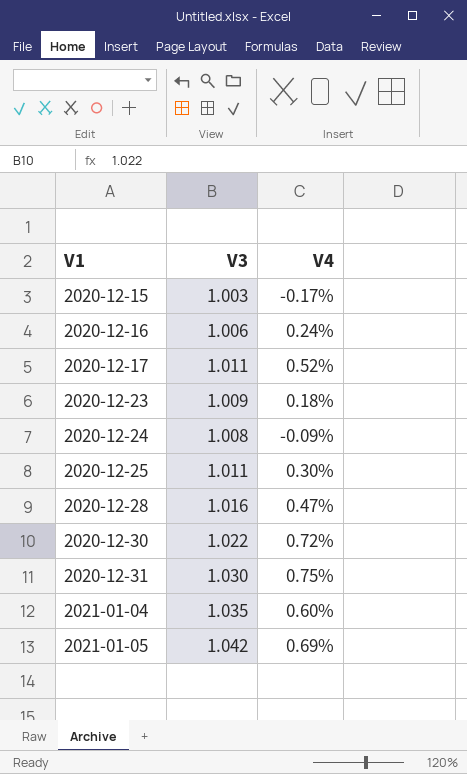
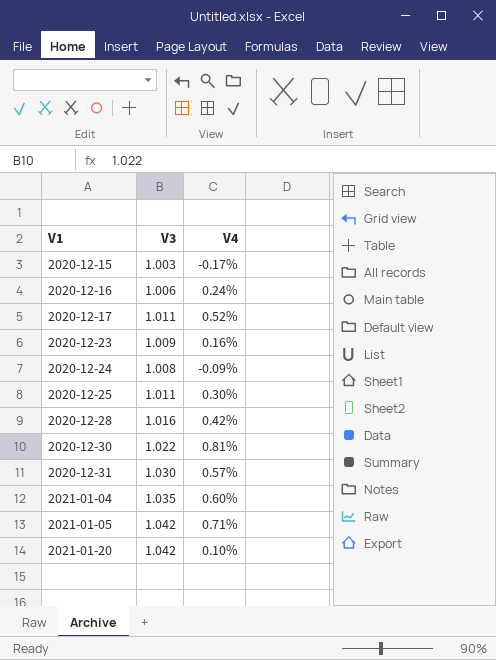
2020-12-23 | V4: 0.18% -> 0.16%
2020-12-28 | V4: 0.47% -> 0.42%
2020-12-30 | V4: 0.72% -> 0.81%
2020-12-31 | V4: 0.75% -> 0.57%
2021-01-05 | V4: 0.69% -> 0.71%
row 2021-01-20: none -> 1.042 | 0.10%

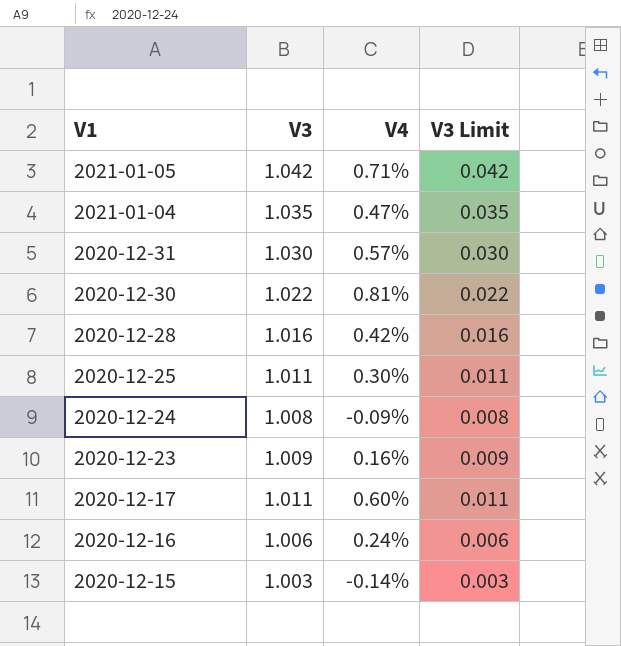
row order: V1 ascending -> V1 descending
column V3 Limit | formula: none -> [V3] - 1
row 2021-01-20: 1.042 | 0.10% -> none
2021-01-04 | V4: 0.60% -> 0.47%
2020-12-17 | V4: 0.52% -> 0.60%
2020-12-15 | V4: -0.17% -> -0.14%

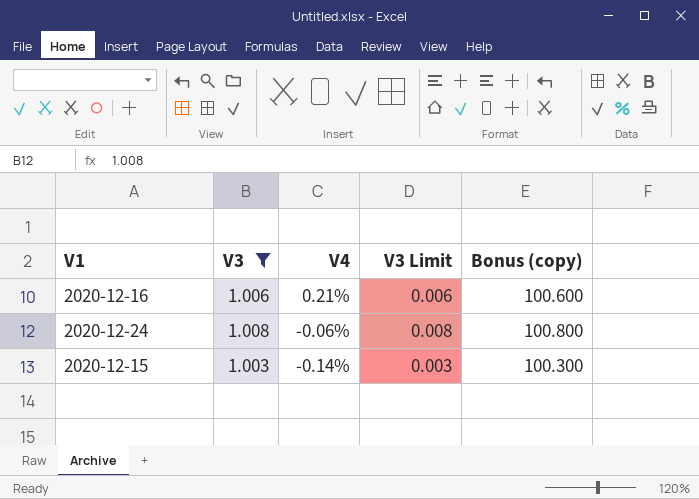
filter: none -> V3 <= 1.008
row order: V1 descending -> V4 descending
column Bonus (copy) | formula: none -> [V3] * 100
2020-12-16 | V4: 0.24% -> 0.21%
2020-12-24 | V4: -0.09% -> -0.06%

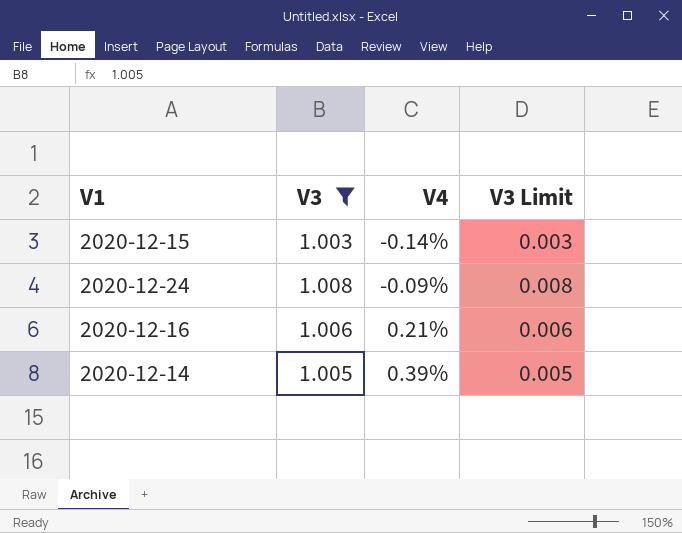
row order: V4 descending -> V4 ascending
column Bonus (copy) | formula: [V3] * 100 -> none
2020-12-24 | V4: -0.06% -> -0.09%
row 2020-12-14: none -> 1.005 | 0.39% | 0.005

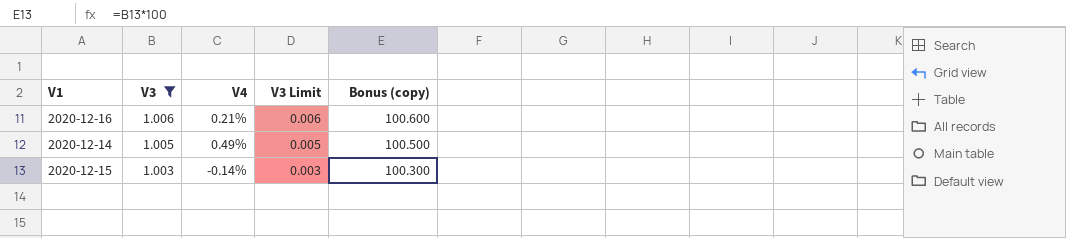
row order: V4 ascending -> V3 descending
column Bonus (copy) | formula: none -> [V3] * 100
row 2020-12-24: 1.008 | -0.09% | 0.008 -> none
2020-12-14 | V4: 0.39% -> 0.49%

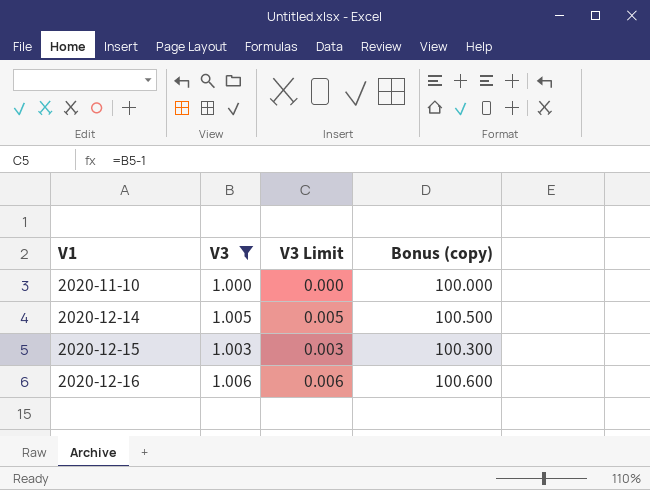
row order: V3 descending -> V1 ascending
column V4 | position: 3 -> none
row 2020-11-10: none -> 1.000 | 0.000 | 100.000

